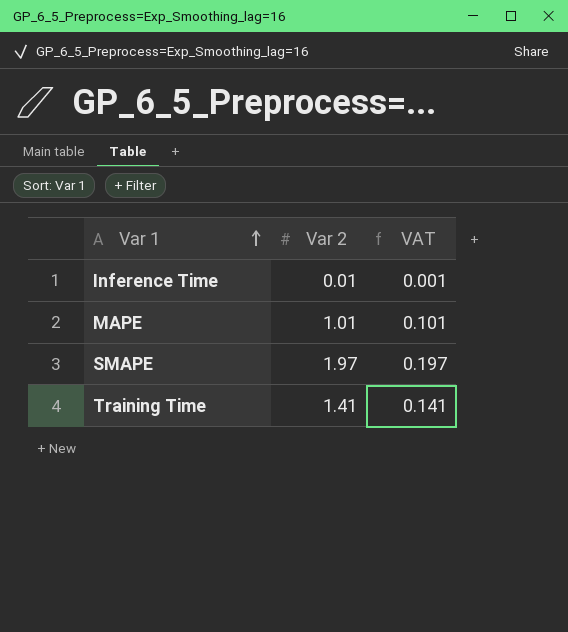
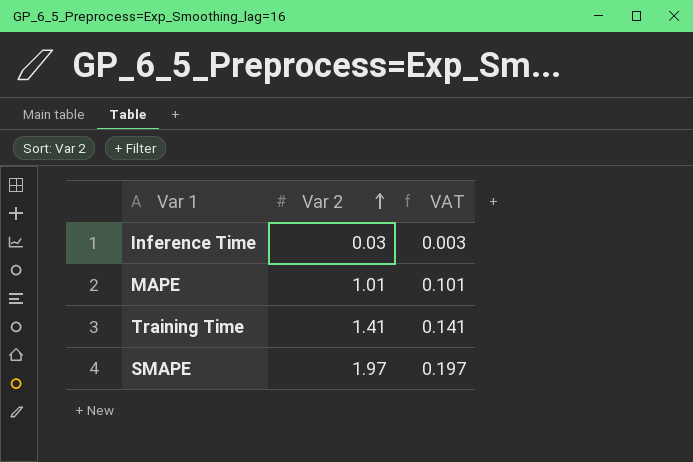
row order: Var 1 ascending -> Var 2 ascending
Inference Time | Var 2: 0.01 -> 0.03
Inference Time | VAT: 0.001 -> 0.003

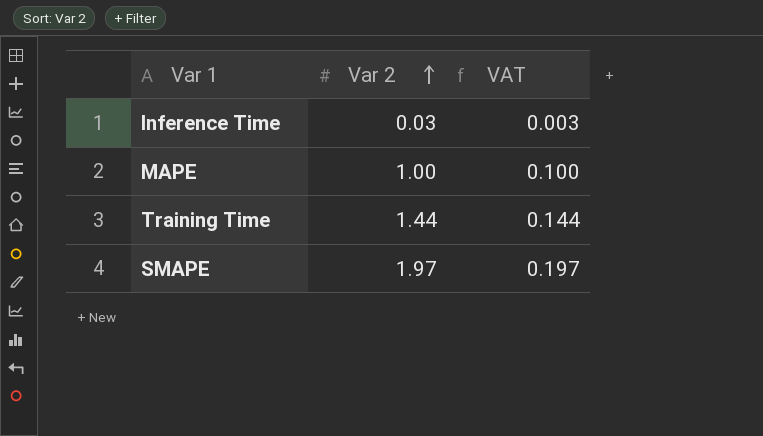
MAPE | Var 2: 1.01 -> 1.00
MAPE | VAT: 0.101 -> 0.100
Training Time | Var 2: 1.41 -> 1.44
Training Time | VAT: 0.141 -> 0.144

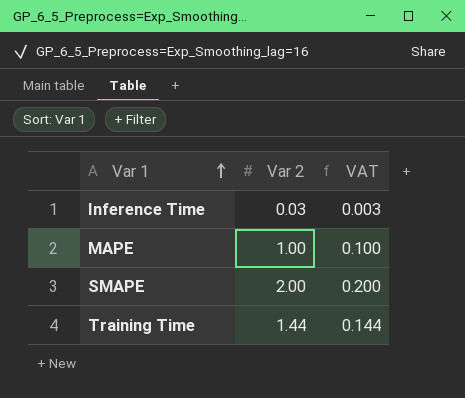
row order: Var 2 ascending -> Var 1 ascending
SMAPE | Var 2: 1.97 -> 2.00
SMAPE | VAT: 0.197 -> 0.200

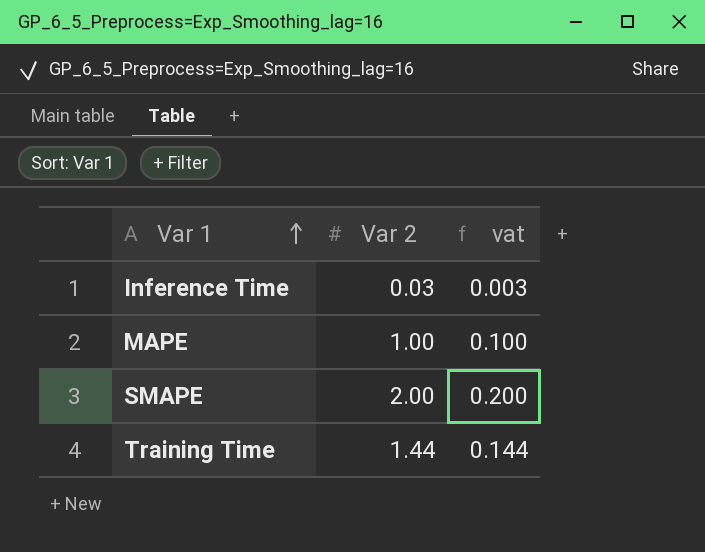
column name: VAT -> vat

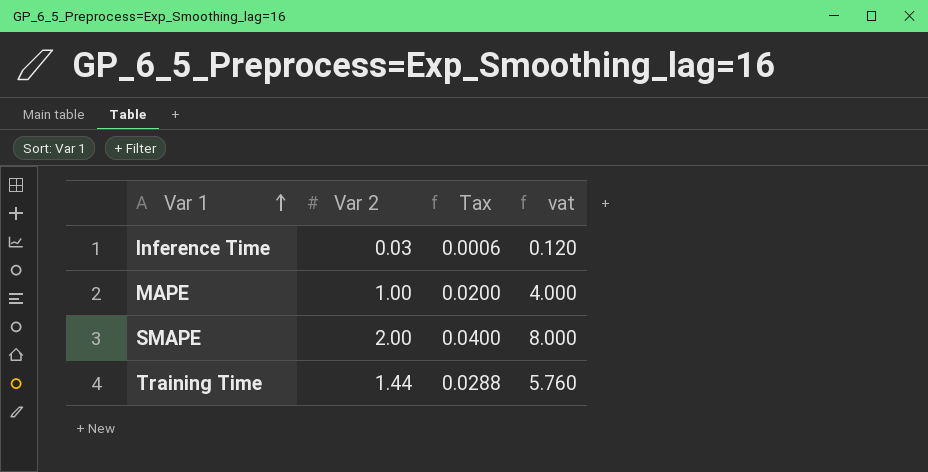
column Tax | formula: none -> [Var 2] * 0.02
column vat | formula: [Var 2] * 0.1 -> [Var 2] * 4

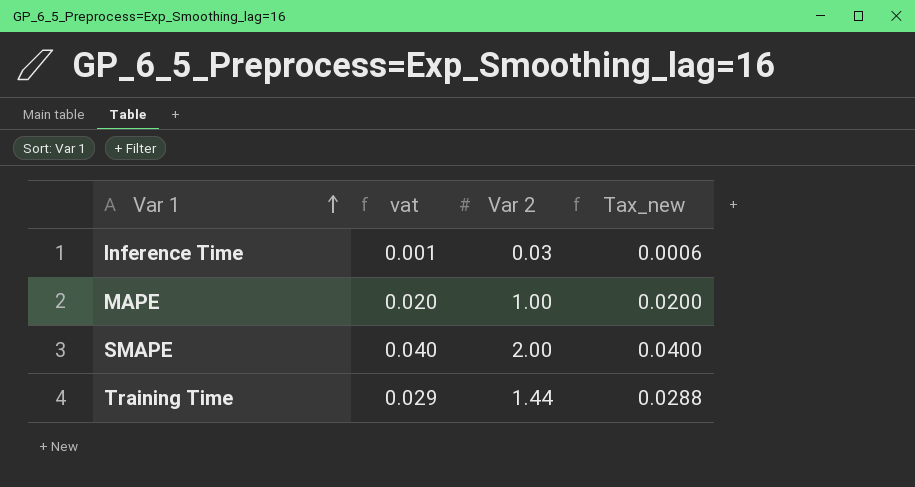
column vat | formula: [Var 2] * 4 -> [Var 2] * 0.02
column vat | position: 4 -> 2
column name: Tax -> Tax_new

